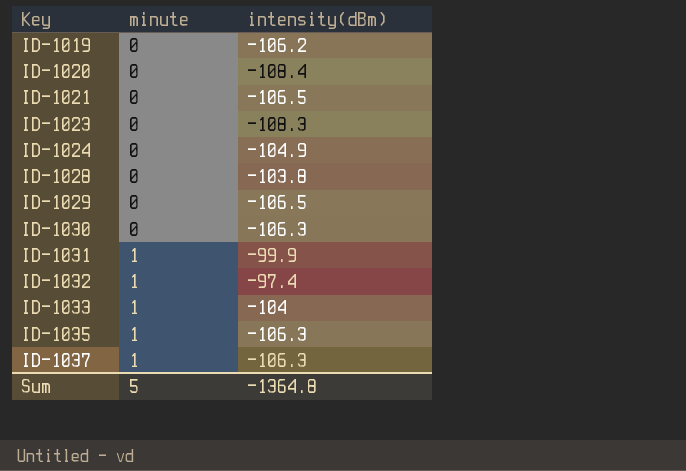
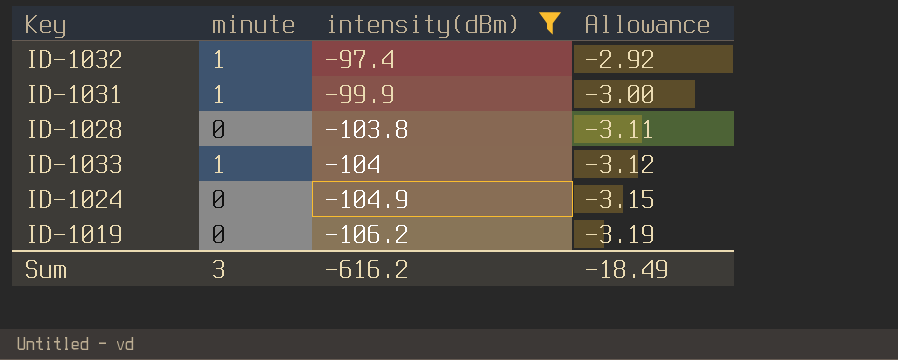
filter: none -> intensity(dBm) >= -106.2
row order: Key ascending -> intensity(dBm) descending
column Allowance | formula: none -> [intensity(dBm)] * 0.03
Sum | minute: 5 -> 3
Sum | intensity(dBm): -1364.8 -> -616.2

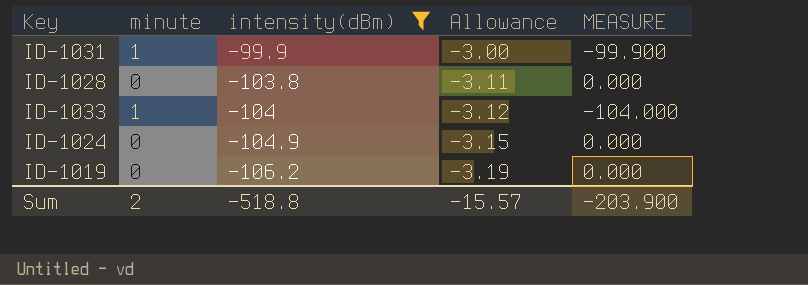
column MEASURE | formula: none -> [minute] * [intensity(dBm)]
row ID-1032: 1 | -97.4 | -2.92 -> none
Sum | minute: 3 -> 2
Sum | intensity(dBm): -616.2 -> -518.8
Sum | Allowance: -18.49 -> -15.57

